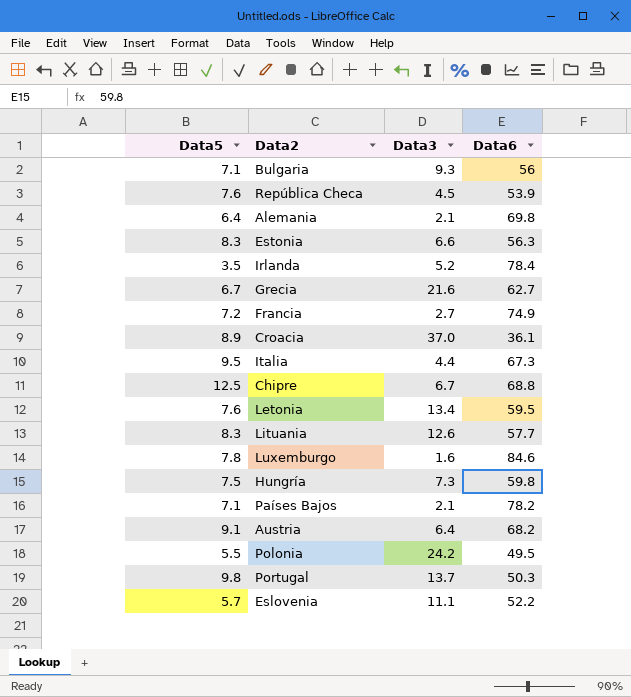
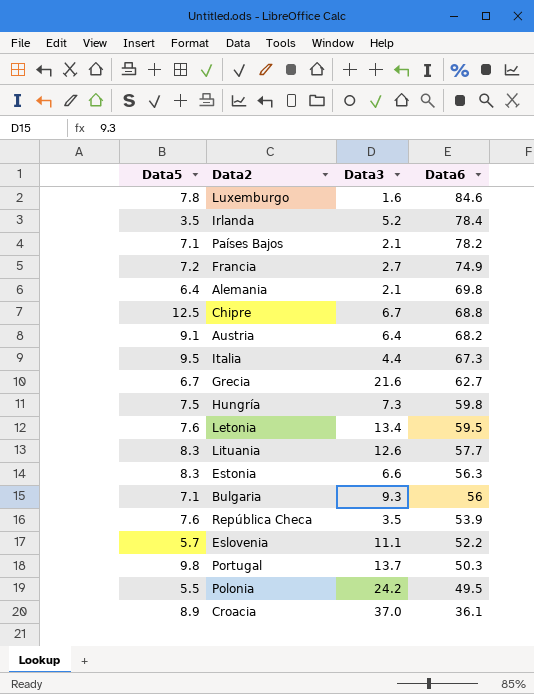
row order: none -> Data6 descending
República Checa | Data3: 4.5 -> 3.5

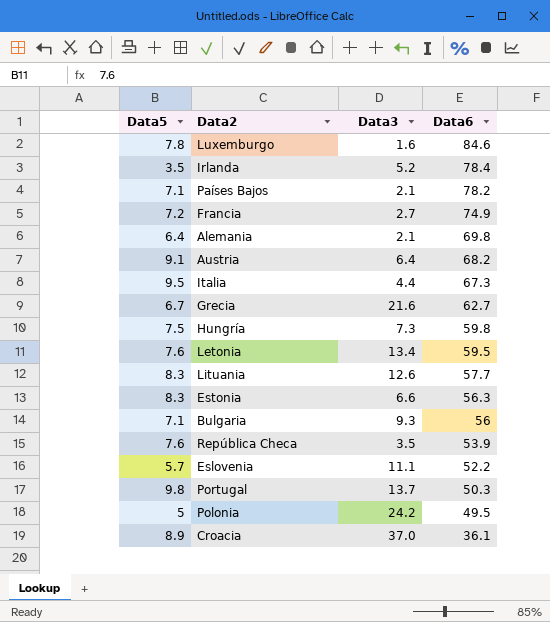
row Chipre: 12.5 | 6.7 | 68.8 -> none
Polonia | Data5: 5.5 -> 5

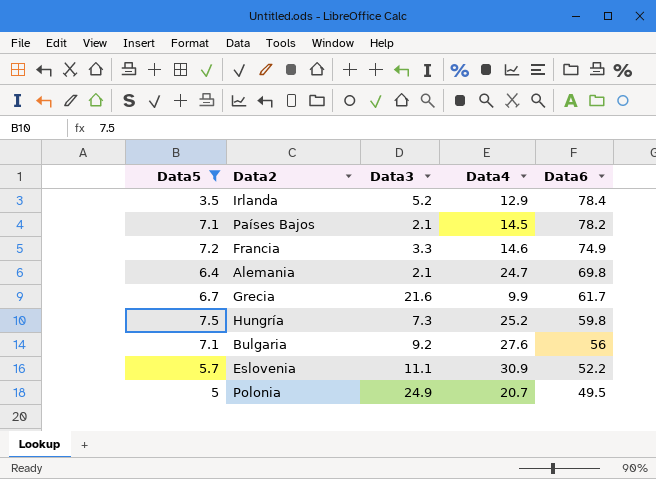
filter: none -> Data5 <= 7.5
column Data4 | position: none -> 4
Francia | Data3: 2.7 -> 3.3
Grecia | Data6: 62.7 -> 61.7
Bulgaria | Data3: 9.3 -> 9.2
Polonia | Data3: 24.2 -> 24.9

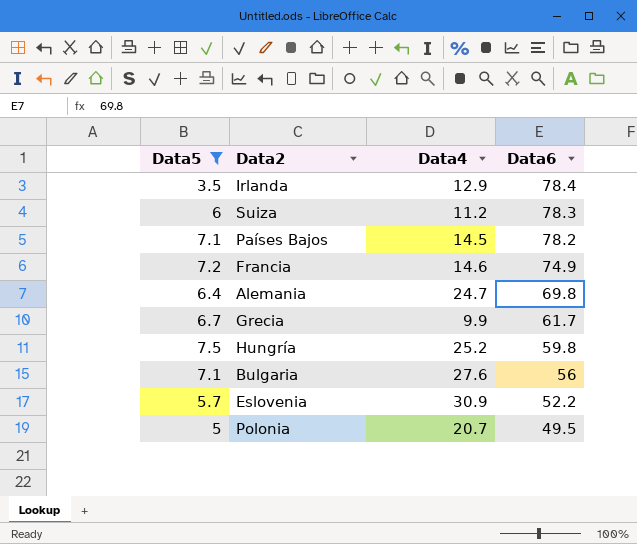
column Data3 | position: 3 -> none
row Suiza: none -> 6 | 11.2 | 78.3

